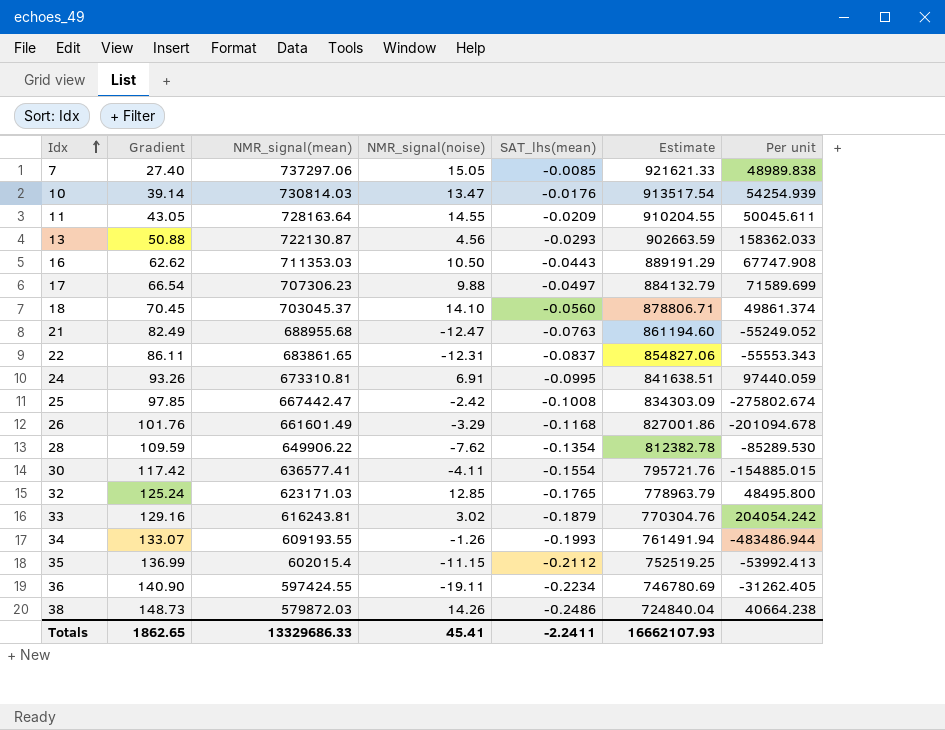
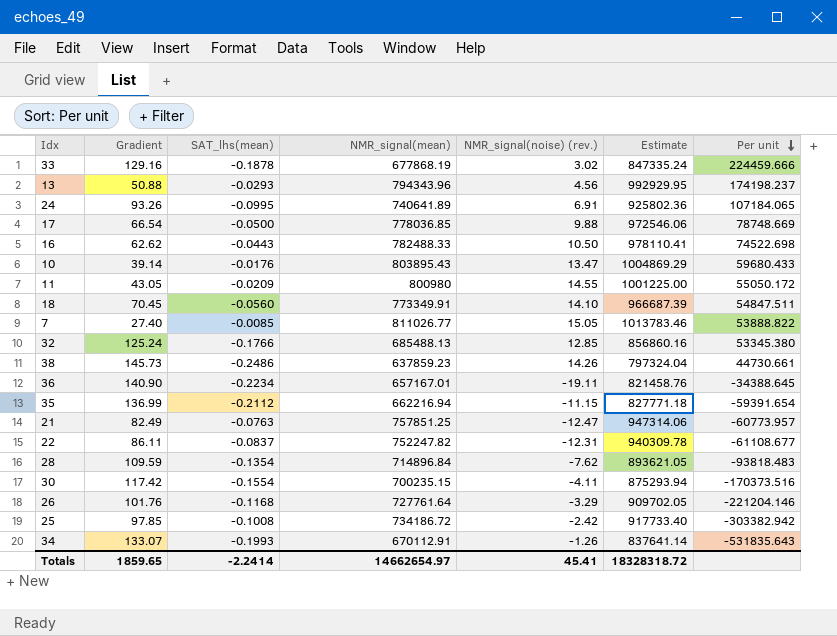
row order: Idx ascending -> Per unit descending
column SAT_lhs(mean) | position: 5 -> 3
column name: NMR_signal(noise) -> NMR_signal(noise) (rev.)
33 | SAT_lhs(mean): -0.1879 -> -0.1878
33 | NMR_signal(mean): 616243.81 -> 677868.19
33 | Estimate: 770304.76 -> 847335.24
33 | Per unit: 204054.242 -> 224459.666
13 | NMR_signal(mean): 722130.87 -> 794343.96
13 | Estimate: 902663.59 -> 992929.95
13 | Per unit: 158362.033 -> 174198.237
24 | NMR_signal(mean): 673310.81 -> 740641.89
24 | Estimate: 841638.51 -> 925802.36
24 | Per unit: 97440.059 -> 107184.065
17 | SAT_lhs(mean): -0.0497 -> -0.0500
17 | NMR_signal(mean): 707306.23 -> 778036.85
17 | Estimate: 884132.79 -> 972546.06
17 | Per unit: 71589.699 -> 78748.669
16 | NMR_signal(mean): 711353.03 -> 782488.33
16 | Estimate: 889191.29 -> 978110.41
16 | Per unit: 67747.908 -> 74522.698
10 | NMR_signal(mean): 730814.03 -> 803895.43
10 | Estimate: 913517.54 -> 1004869.29
10 | Per unit: 54254.939 -> 59680.433
11 | NMR_signal(mean): 728163.64 -> 800980
11 | Estimate: 910204.55 -> 1001225.00
11 | Per unit: 50045.611 -> 55050.172
18 | NMR_signal(mean): 703045.37 -> 773349.91
18 | Estimate: 878806.71 -> 966687.39
18 | Per unit: 49861.374 -> 54847.511
7 | NMR_signal(mean): 737297.06 -> 811026.77
7 | Estimate: 921621.33 -> 1013783.46
7 | Per unit: 48989.838 -> 53888.822
32 | SAT_lhs(mean): -0.1765 -> -0.1766
32 | NMR_signal(mean): 623171.03 -> 685488.13
32 | Estimate: 778963.79 -> 856860.16
32 | Per unit: 48495.800 -> 53345.380
38 | Gradient: 148.73 -> 145.73
38 | NMR_signal(mean): 579872.03 -> 637859.23
38 | Estimate: 724840.04 -> 797324.04
38 | Per unit: 40664.238 -> 44730.661
36 | NMR_signal(mean): 597424.55 -> 657167.01
36 | Estimate: 746780.69 -> 821458.76
36 | Per unit: -31262.405 -> -34388.645
35 | NMR_signal(mean): 602015.4 -> 662216.94
35 | Estimate: 752519.25 -> 827771.18
35 | Per unit: -53992.413 -> -59391.654
21 | NMR_signal(mean): 688955.68 -> 757851.25
21 | Estimate: 861194.60 -> 947314.06
21 | Per unit: -55249.052 -> -60773.957
22 | NMR_signal(mean): 683861.65 -> 752247.82
22 | Estimate: 854827.06 -> 940309.78
22 | Per unit: -55553.343 -> -61108.677
28 | NMR_signal(mean): 649906.22 -> 714896.84
28 | Estimate: 812382.78 -> 893621.05
28 | Per unit: -85289.530 -> -93818.483
30 | NMR_signal(mean): 636577.41 -> 700235.15
30 | Estimate: 795721.76 -> 875293.94
30 | Per unit: -154885.015 -> -170373.516
26 | NMR_signal(mean): 661601.49 -> 727761.64
26 | Estimate: 827001.86 -> 909702.05
26 | Per unit: -201094.678 -> -221204.146
25 | NMR_signal(mean): 667442.47 -> 734186.72
25 | Estimate: 834303.09 -> 917733.40
25 | Per unit: -275802.674 -> -303382.942
34 | NMR_signal(mean): 609193.55 -> 670112.91
34 | Estimate: 761491.94 -> 837641.14
34 | Per unit: -483486.944 -> -531835.643
Totals | Gradient: 1862.65 -> 1859.65
Totals | SAT_lhs(mean): -2.2411 -> -2.2414
Totals | NMR_signal(mean): 13329686.33 -> 14662654.97
Totals | Estimate: 16662107.93 -> 18328318.72

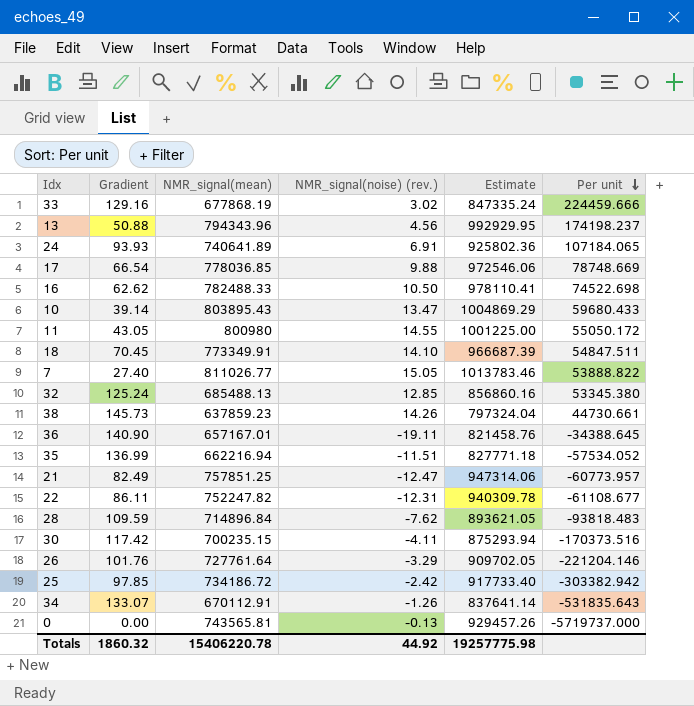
column SAT_lhs(mean) | position: 3 -> none
24 | Gradient: 93.26 -> 93.93
35 | NMR_signal(noise) (rev.): -11.15 -> -11.51
35 | Per unit: -59391.654 -> -57534.052
row 0: none -> 0.00 | 743565.81 | -0.13 | 929457.26 | -5719737.000
Totals | Gradient: 1859.65 -> 1860.32
Totals | NMR_signal(mean): 14662654.97 -> 15406220.78
Totals | NMR_signal(noise) (rev.): 45.41 -> 44.92
Totals | Estimate: 18328318.72 -> 19257775.98

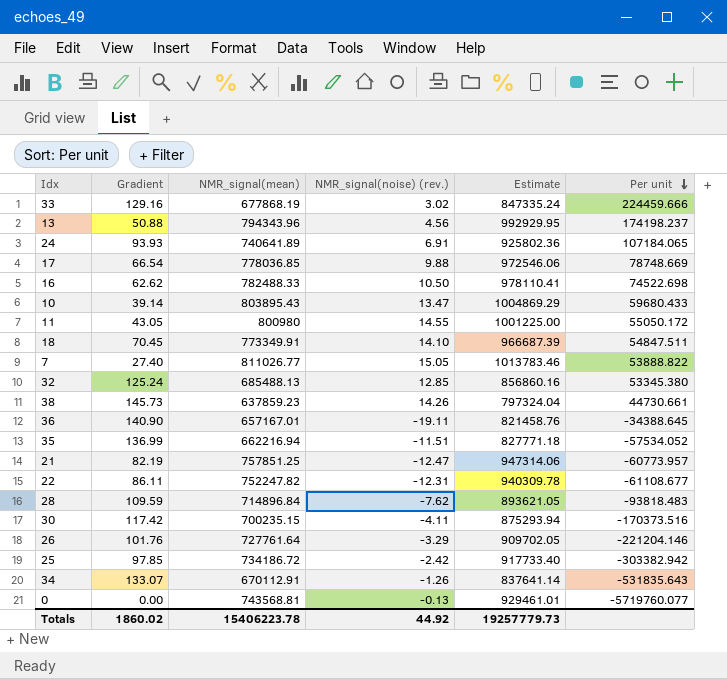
21 | Gradient: 82.49 -> 82.19
0 | NMR_signal(mean): 743565.81 -> 743568.81
0 | Estimate: 929457.26 -> 929461.01
0 | Per unit: -5719737.000 -> -5719760.077
Totals | Gradient: 1860.32 -> 1860.02
Totals | NMR_signal(mean): 15406220.78 -> 15406223.78
Totals | Estimate: 19257775.98 -> 19257779.73

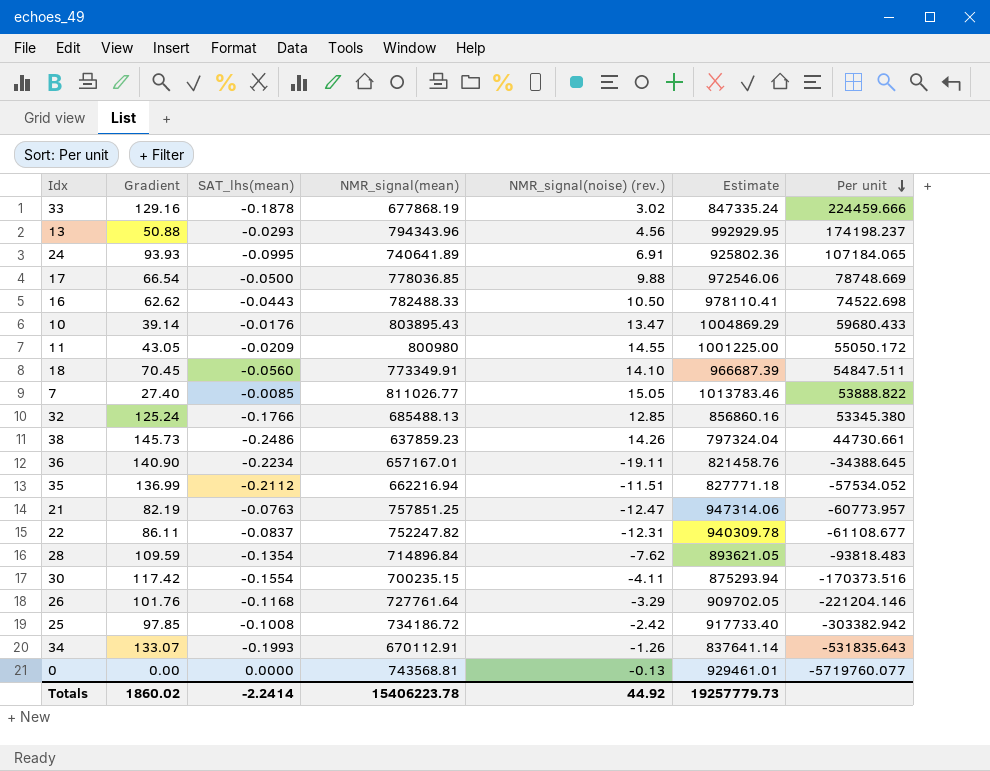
column SAT_lhs(mean) | position: none -> 3

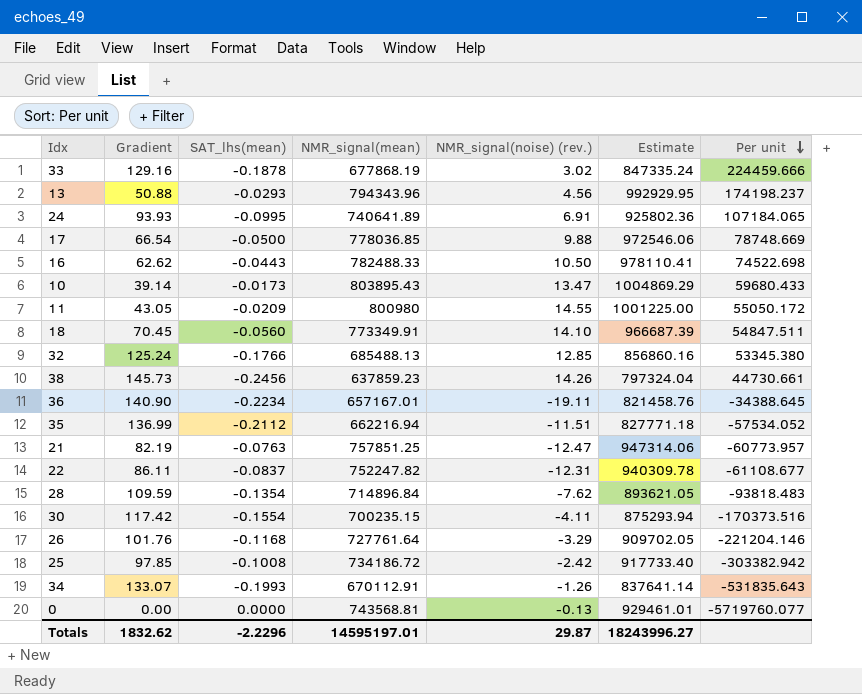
row 7: 27.40 | -0.0085 | 811026.77 | 15.05 | 1013783.46 | 53888.822 -> none
10 | SAT_lhs(mean): -0.0176 -> -0.0173
38 | SAT_lhs(mean): -0.2486 -> -0.2456
Totals | Gradient: 1860.02 -> 1832.62
Totals | SAT_lhs(mean): -2.2414 -> -2.2296
Totals | NMR_signal(mean): 15406223.78 -> 14595197.01
Totals | NMR_signal(noise) (rev.): 44.92 -> 29.87
Totals | Estimate: 19257779.73 -> 18243996.27

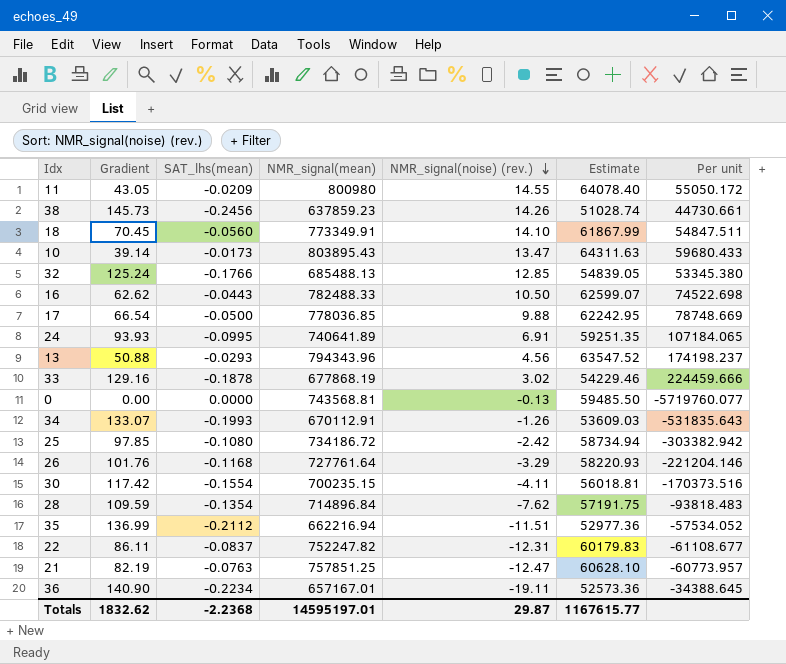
row order: Per unit descending -> NMR_signal(noise) (rev.) descending
column Estimate | formula: [NMR_signal(mean)] * 1.25 -> [NMR_signal(mean)] * 0.08
25 | SAT_lhs(mean): -0.1008 -> -0.1080
Totals | SAT_lhs(mean): -2.2296 -> -2.2368
Totals | Estimate: 18243996.27 -> 1167615.77

